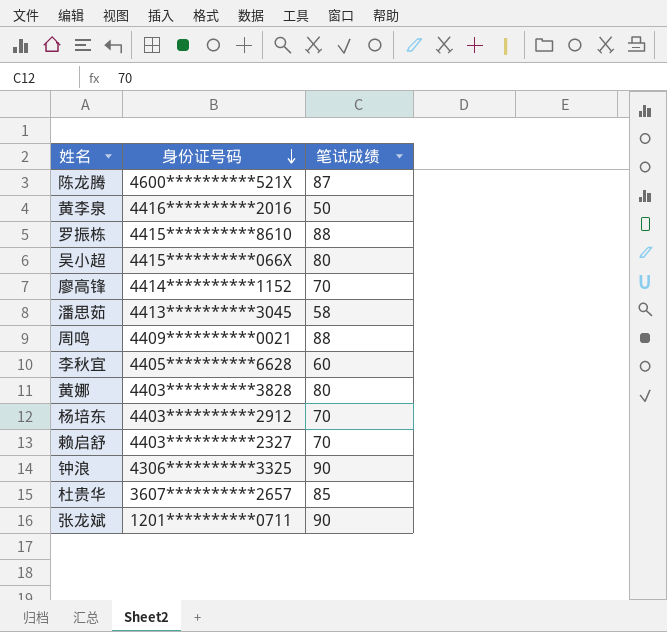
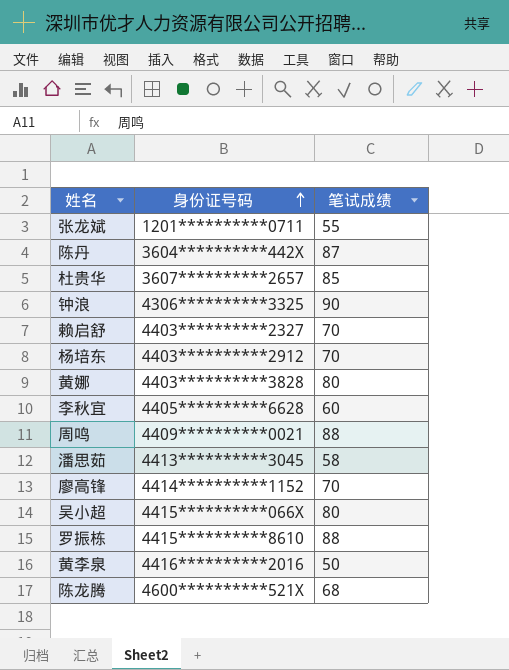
row order: 身份证号码 descending -> 身份证号码 ascending
张龙斌 | 笔试成绩: 90 -> 55
row 陈丹: none -> 3604**********442X | 87
陈龙腾 | 笔试成绩: 87 -> 68

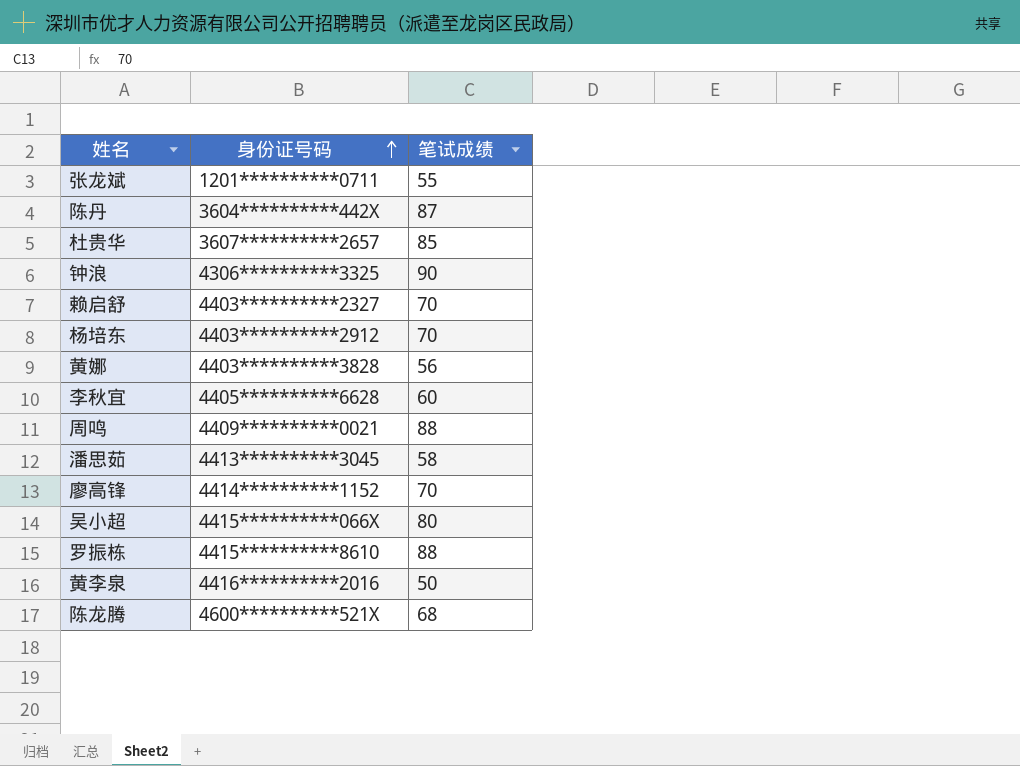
黄娜 | 笔试成绩: 80 -> 56

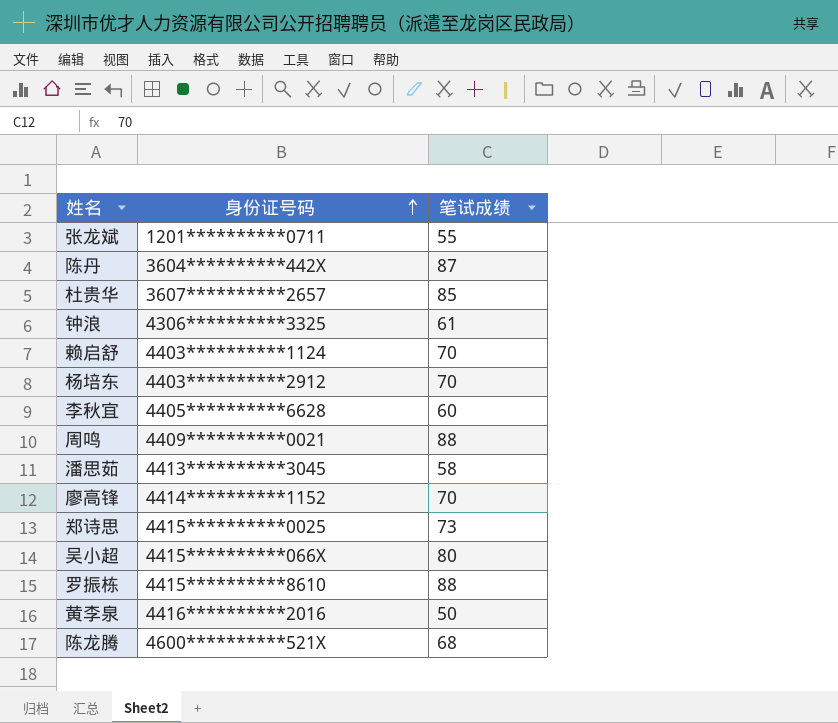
row 黄娜: 4403**********3828 | 56 -> none
钟浪 | 笔试成绩: 90 -> 61
赖启舒 | 身份证号码: 4403**********2327 -> 4403**********1124
row 郑诗思: none -> 4415**********0025 | 73

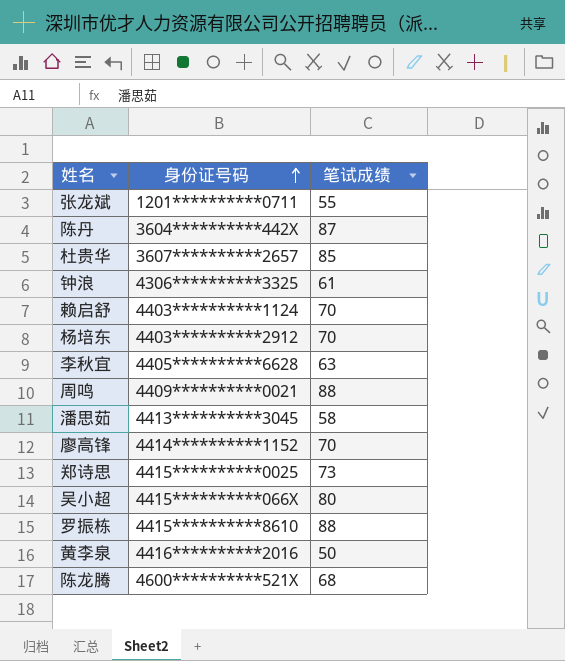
李秋宜 | 笔试成绩: 60 -> 63

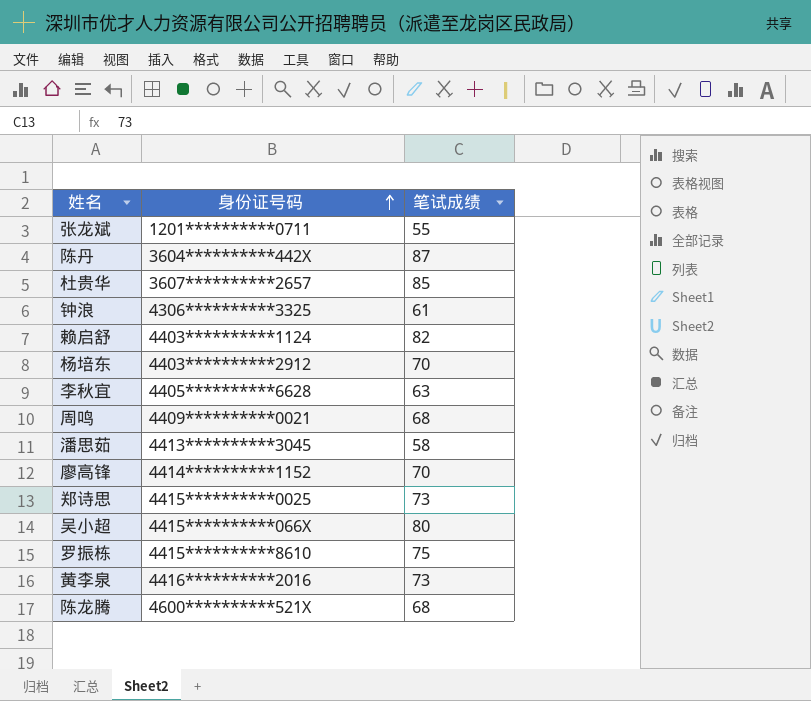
赖启舒 | 笔试成绩: 70 -> 82
周鸣 | 笔试成绩: 88 -> 68
罗振栋 | 笔试成绩: 88 -> 75
黄李泉 | 笔试成绩: 50 -> 73

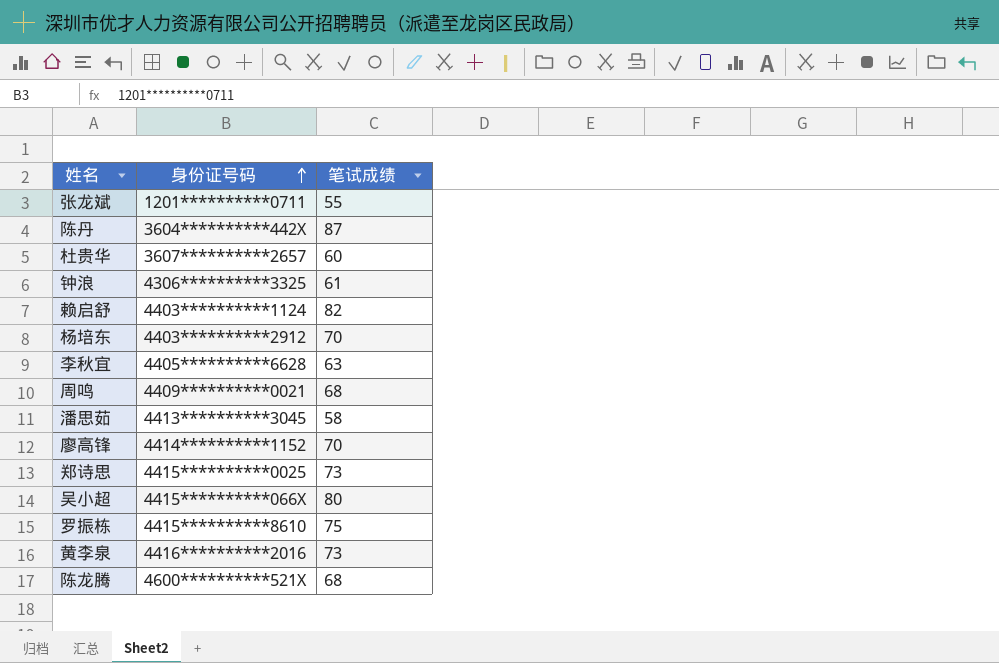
杜贵华 | 笔试成绩: 85 -> 60

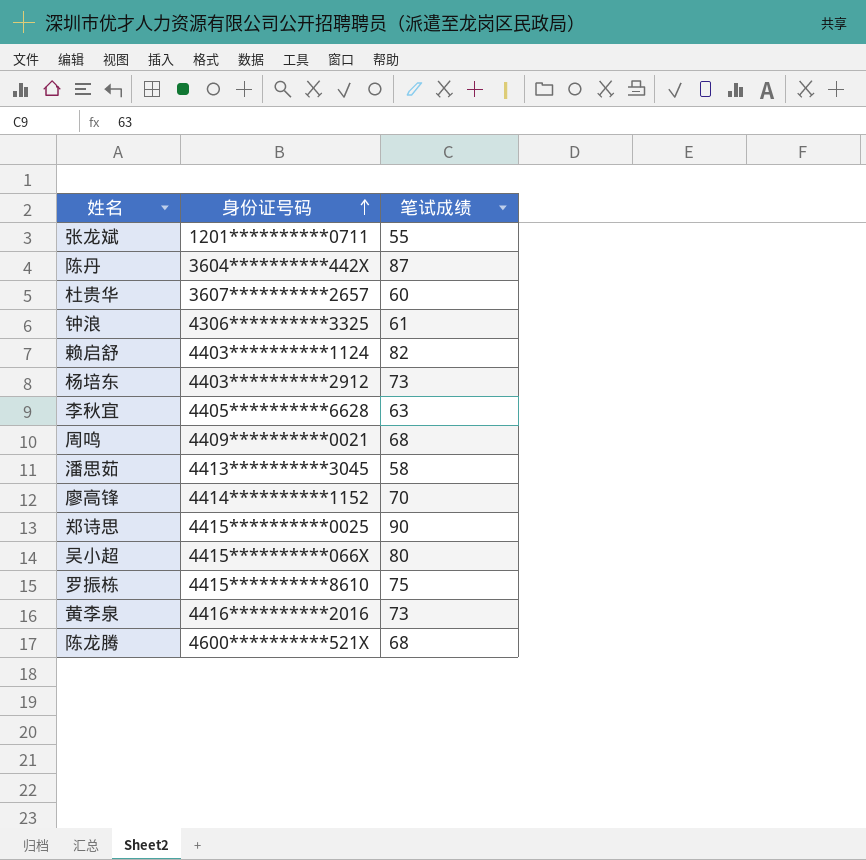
杨培东 | 笔试成绩: 70 -> 73
郑诗思 | 笔试成绩: 73 -> 90

